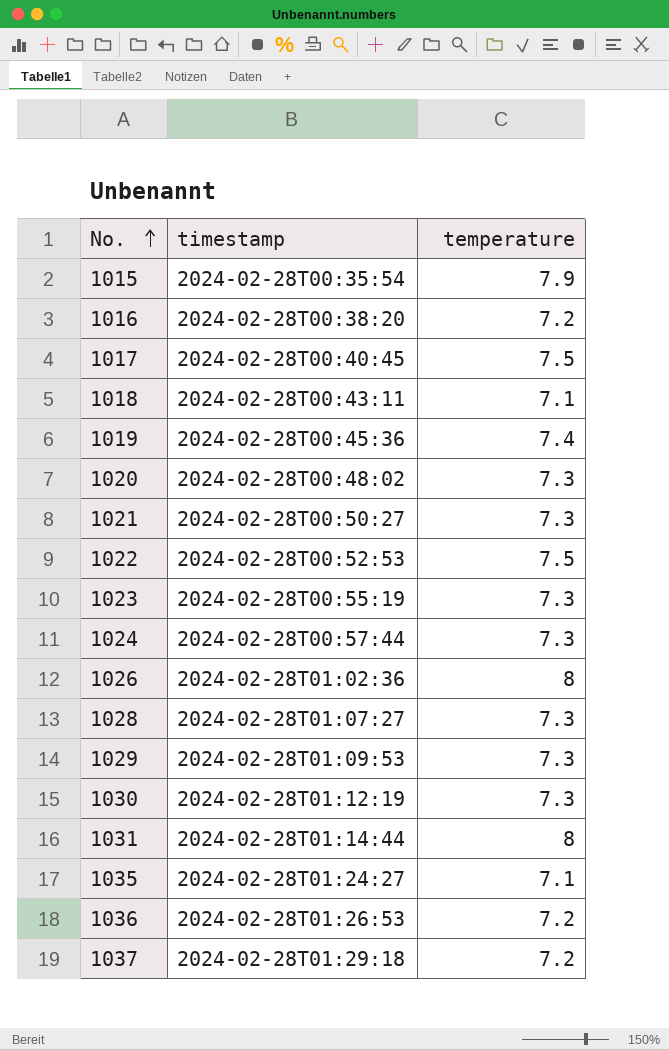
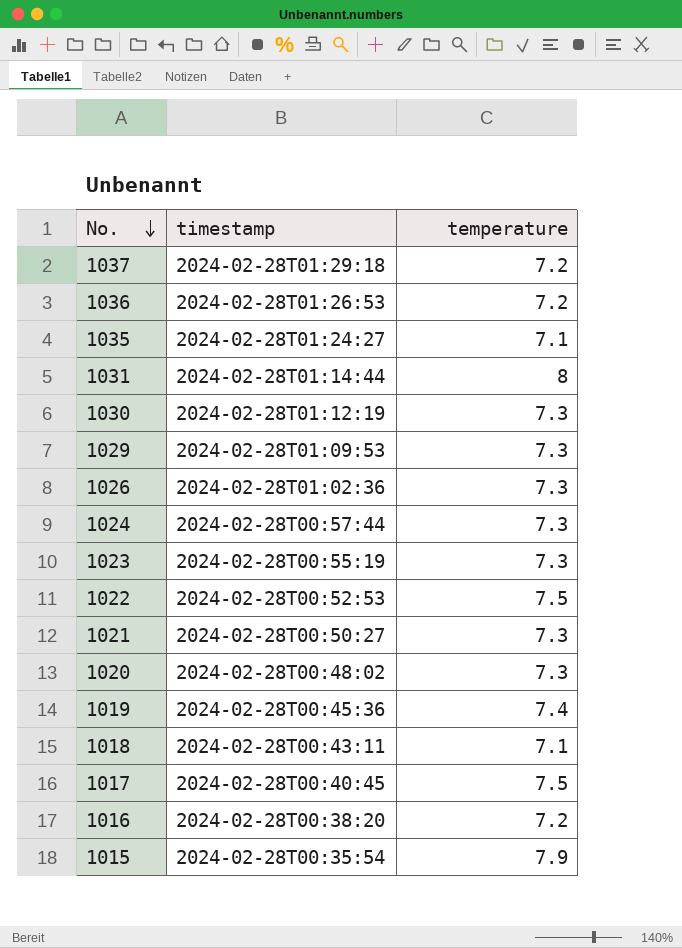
row order: No. ascending -> No. descending
row 1028: 2024-02-28T01:07:27 | 7.3 -> none
1026 | temperature: 8 -> 7.3

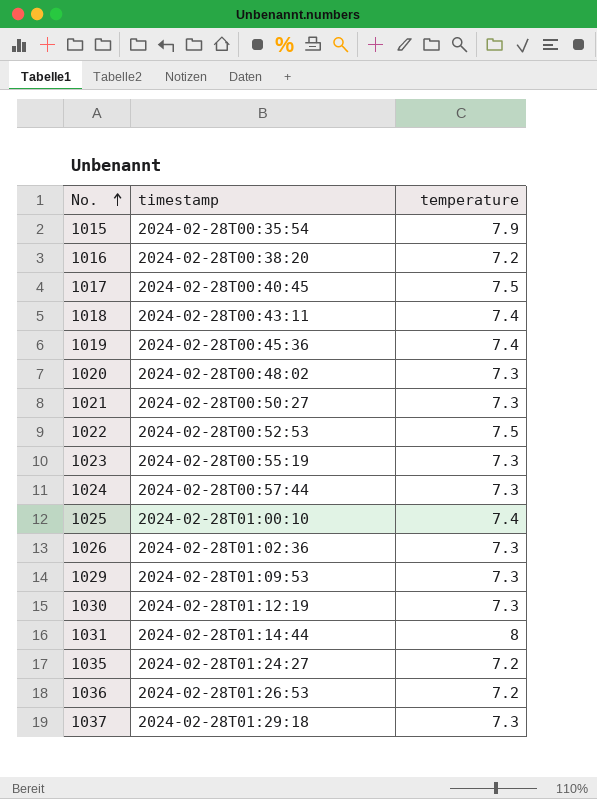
row order: No. descending -> No. ascending
1018 | temperature: 7.1 -> 7.4
row 1025: none -> 2024-02-28T01:00:10 | 7.4
1035 | temperature: 7.1 -> 7.2
1037 | temperature: 7.2 -> 7.3

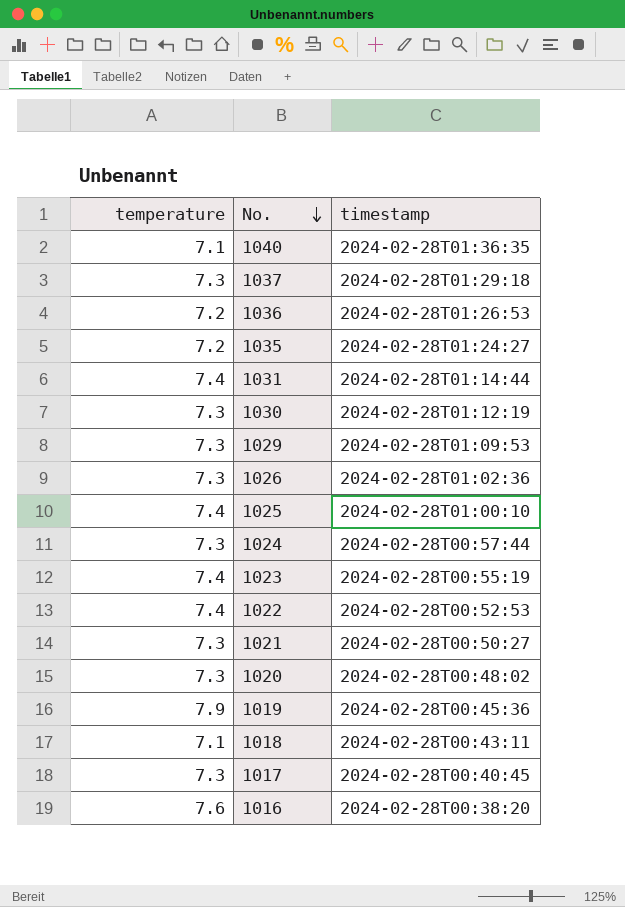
row order: No. ascending -> No. descending
column temperature | position: 3 -> 1
row 1015: 2024-02-28T00:35:54 | 7.9 -> none
row 1040: none -> 7.1 | 2024-02-28T01:36:35
1031 | temperature: 8 -> 7.4
1023 | temperature: 7.3 -> 7.4
1022 | temperature: 7.5 -> 7.4
1019 | temperature: 7.4 -> 7.9
1018 | temperature: 7.4 -> 7.1
1017 | temperature: 7.5 -> 7.3
1016 | temperature: 7.2 -> 7.6

